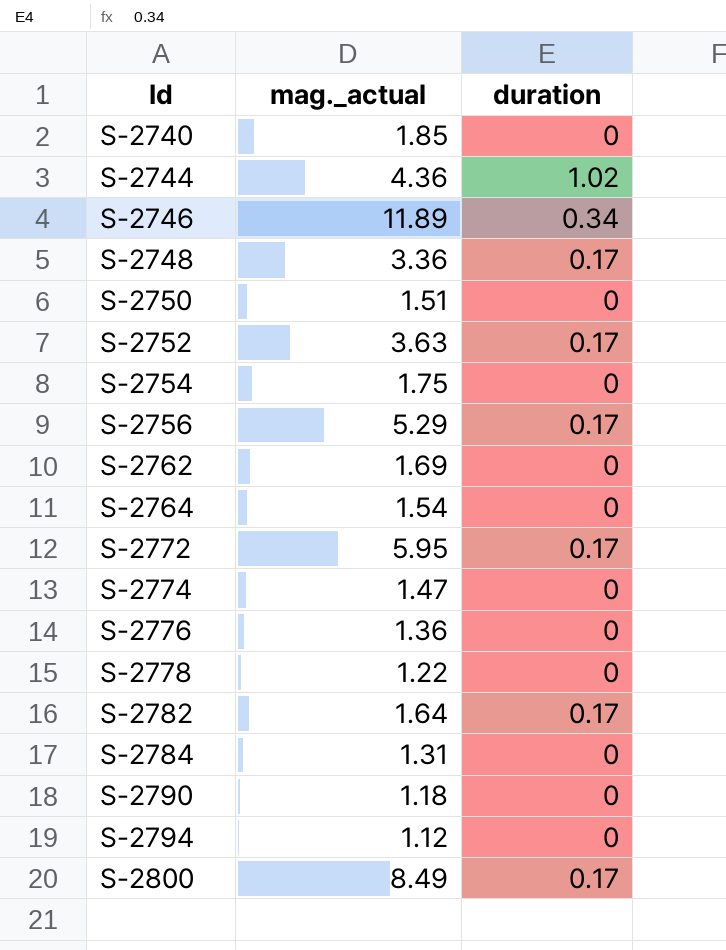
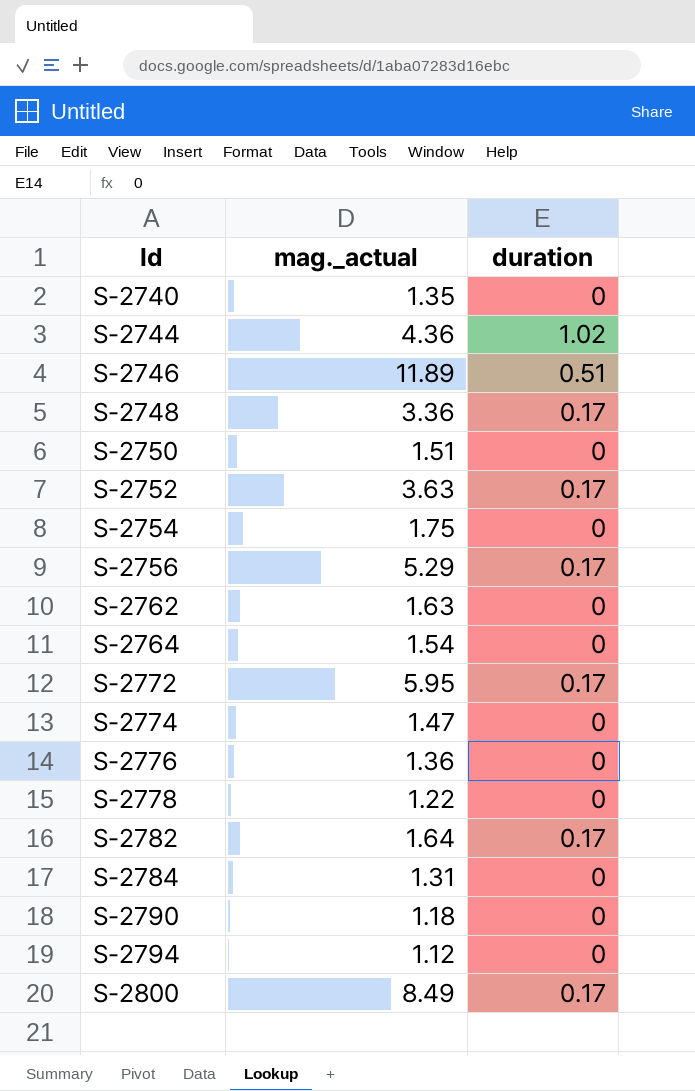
S-2740 | mag._actual: 1.85 -> 1.35
S-2746 | duration: 0.34 -> 0.51
S-2762 | mag._actual: 1.69 -> 1.63

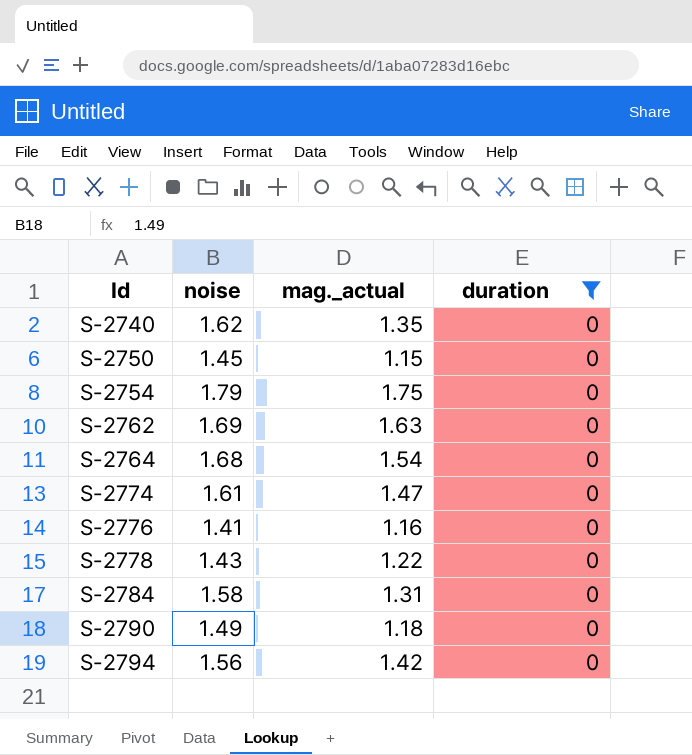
filter: none -> duration = 0
column noise | position: none -> 2
S-2750 | mag._actual: 1.51 -> 1.15
S-2776 | mag._actual: 1.36 -> 1.16
S-2794 | mag._actual: 1.12 -> 1.42

